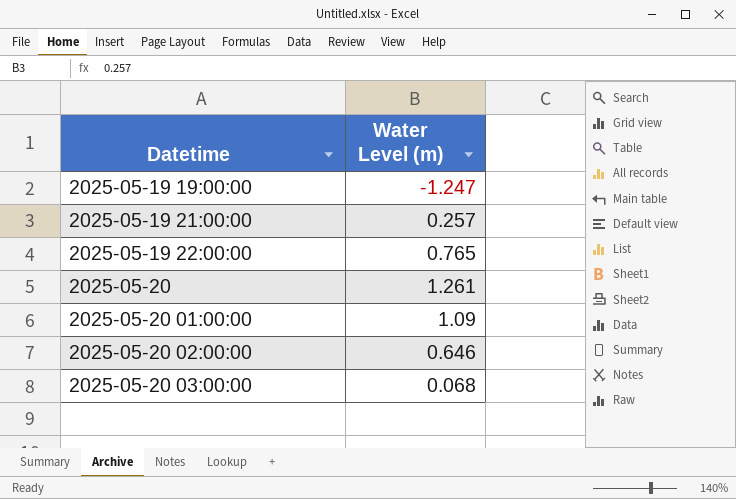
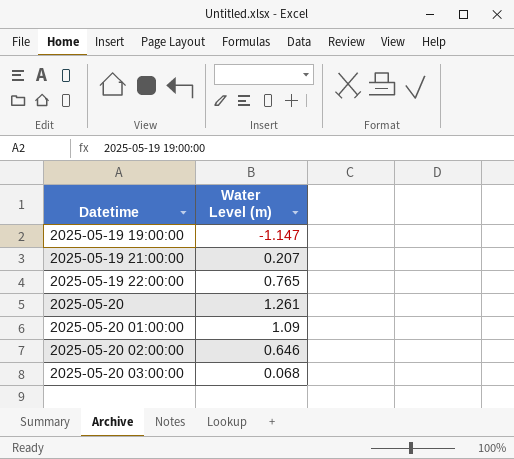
2025-05-19 19:00:00 | Water Level (m): -1.247 -> -1.147
2025-05-19 21:00:00 | Water Level (m): 0.257 -> 0.207

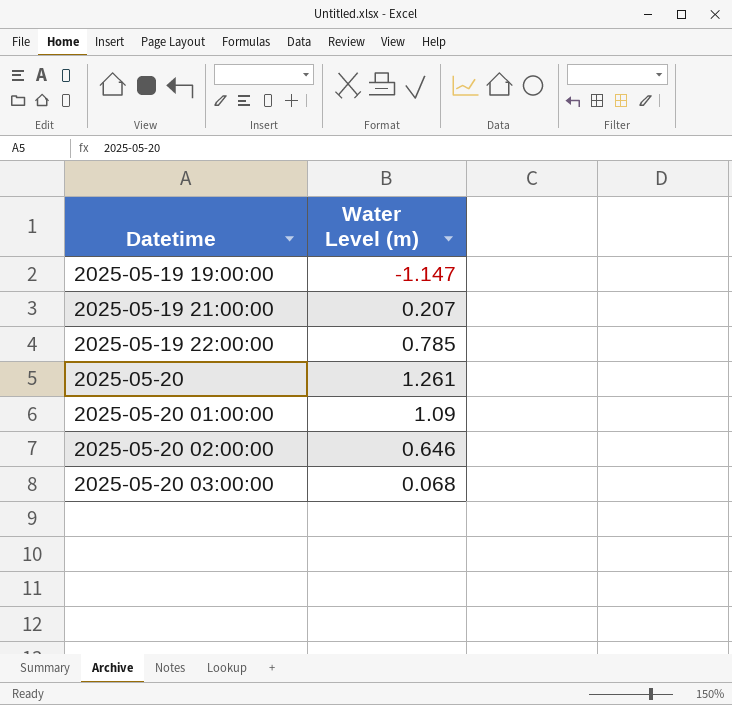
2025-05-19 22:00:00 | Water Level (m): 0.765 -> 0.785

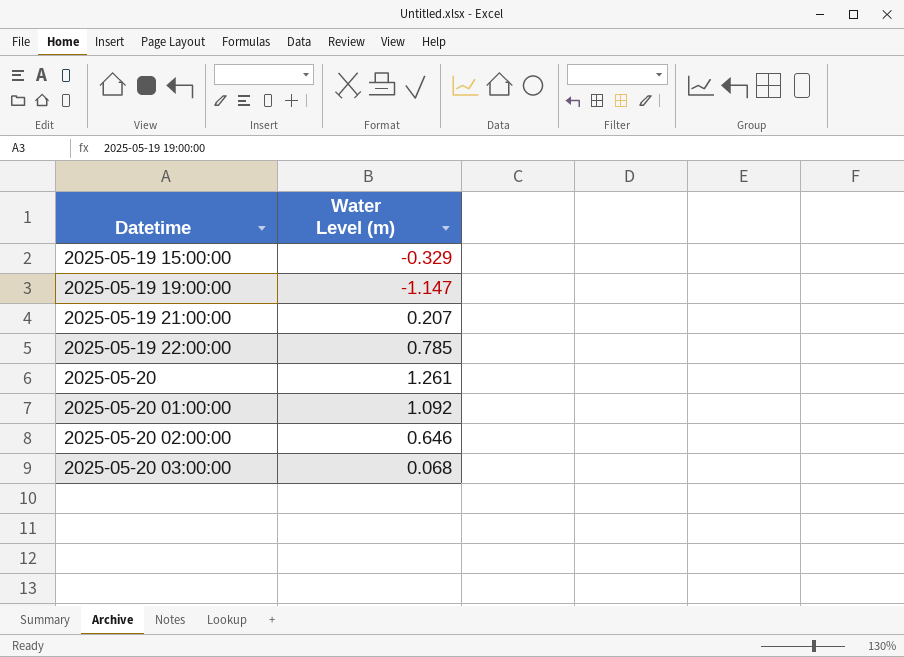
row 2025-05-19 15:00:00: none -> -0.329
2025-05-20 01:00:00 | Water Level (m): 1.09 -> 1.092

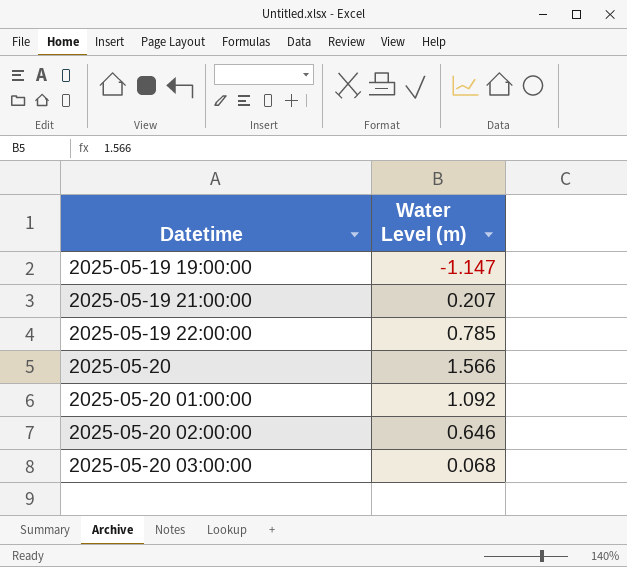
row 2025-05-19 15:00:00: -0.329 -> none
2025-05-20 | Water Level (m): 1.261 -> 1.566

